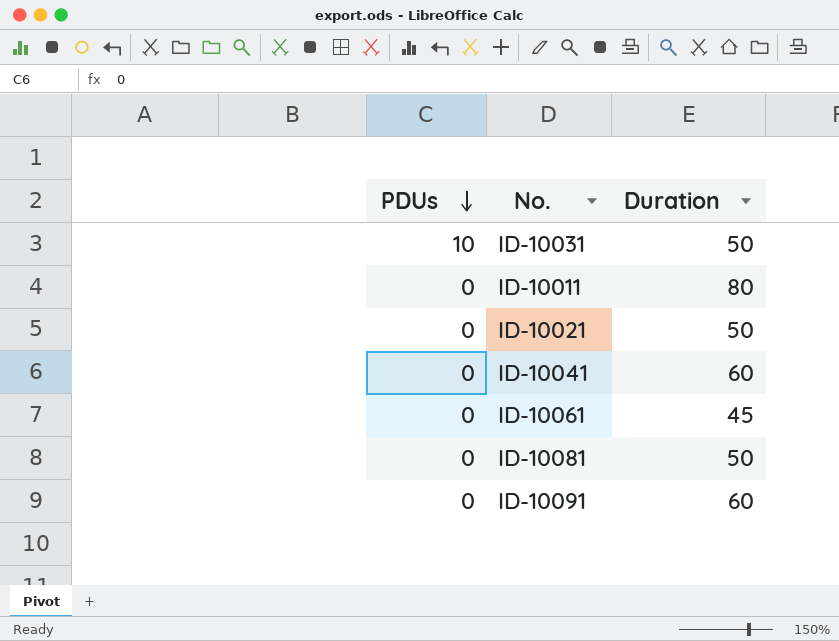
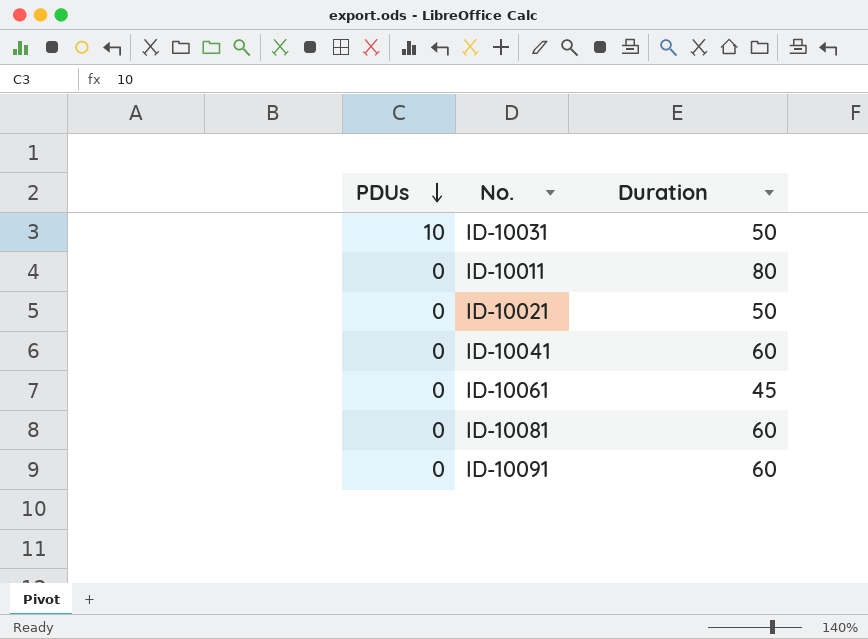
ID-10081 | Duration: 50 -> 60

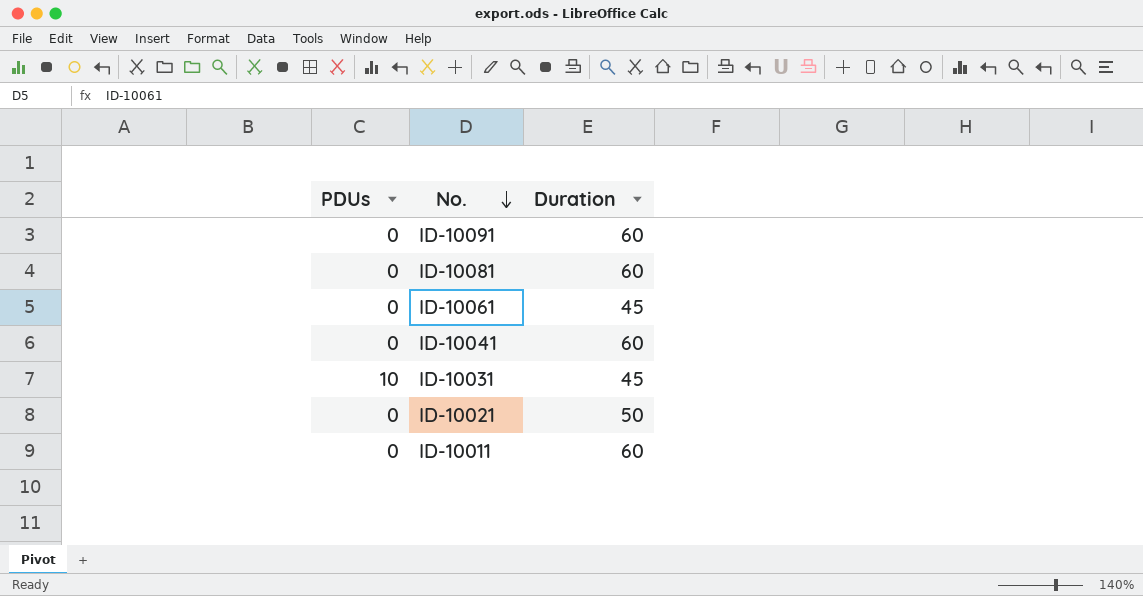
row order: PDUs descending -> No. descending
ID-10031 | Duration: 50 -> 45
ID-10011 | Duration: 80 -> 60

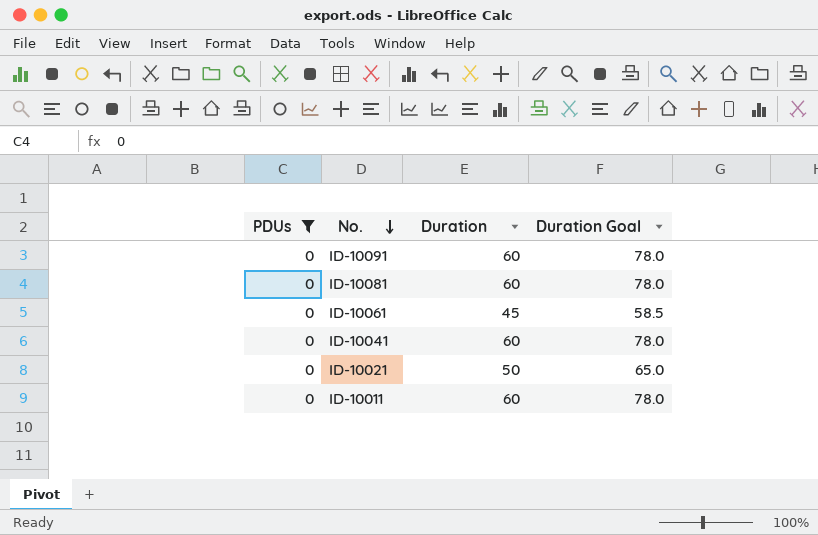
filter: none -> PDUs = 0
column Duration Goal | formula: none -> [Duration] * 1.3

